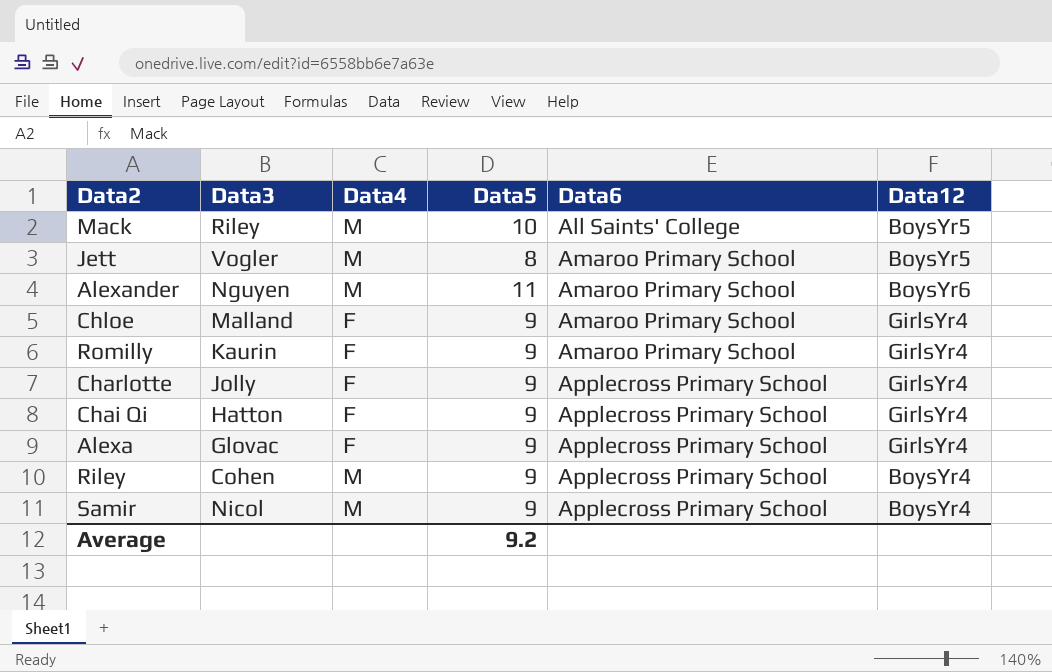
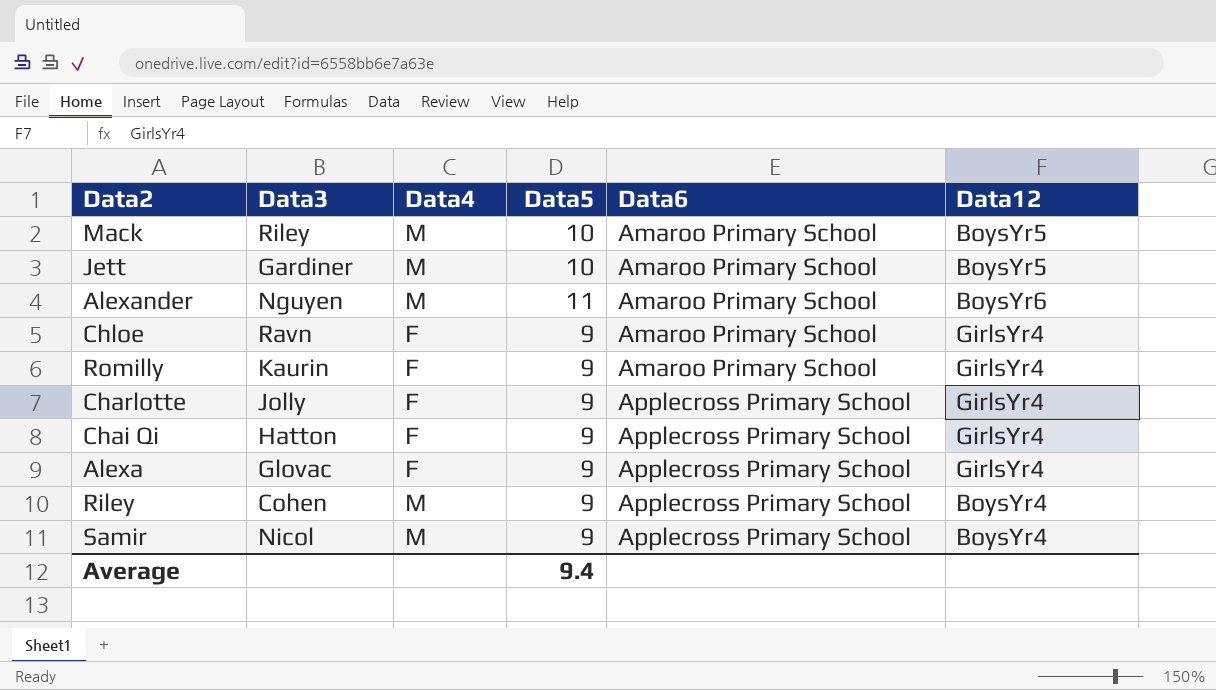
Mack | Data6: All Saints' College -> Amaroo Primary School
Jett | Data3: Vogler -> Gardiner
Jett | Data5: 8 -> 10
Chloe | Data3: Malland -> Ravn
Average | Data5: 9.2 -> 9.4

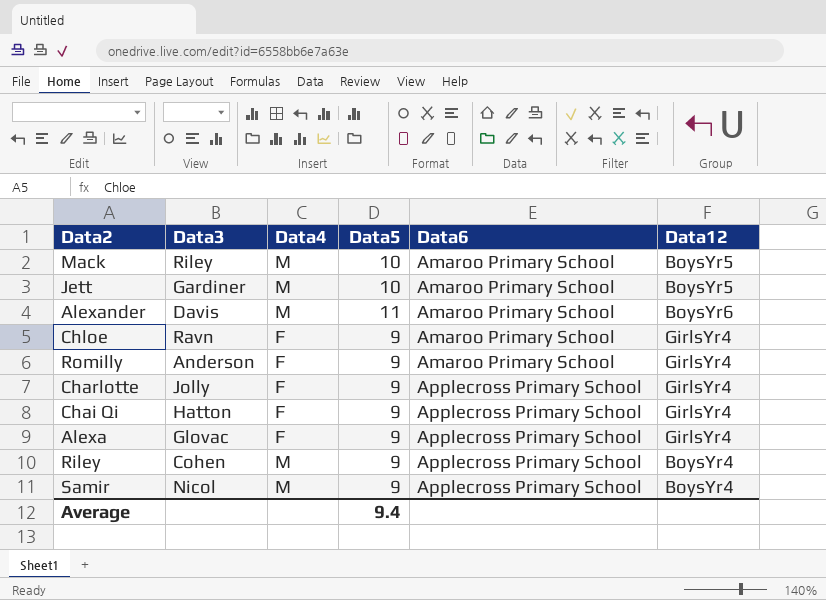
Alexander | Data3: Nguyen -> Davis
Romilly | Data3: Kaurin -> Anderson

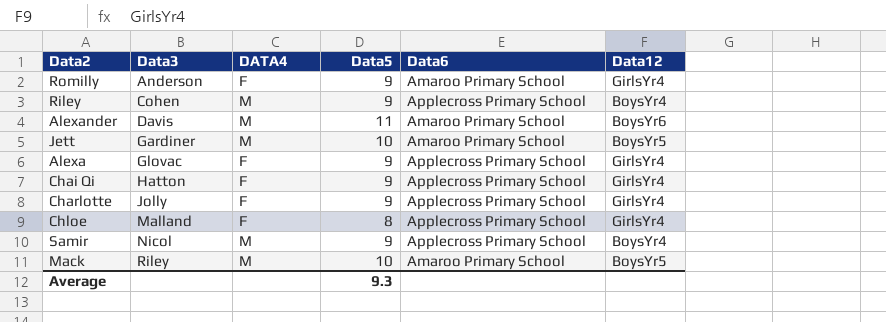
row order: Data6 ascending -> Data3 ascending
column name: Data4 -> DATA4
Chloe | Data3: Ravn -> Malland
Chloe | Data5: 9 -> 8
Chloe | Data6: Amaroo Primary School -> Applecross Primary School
Average | Data5: 9.4 -> 9.3

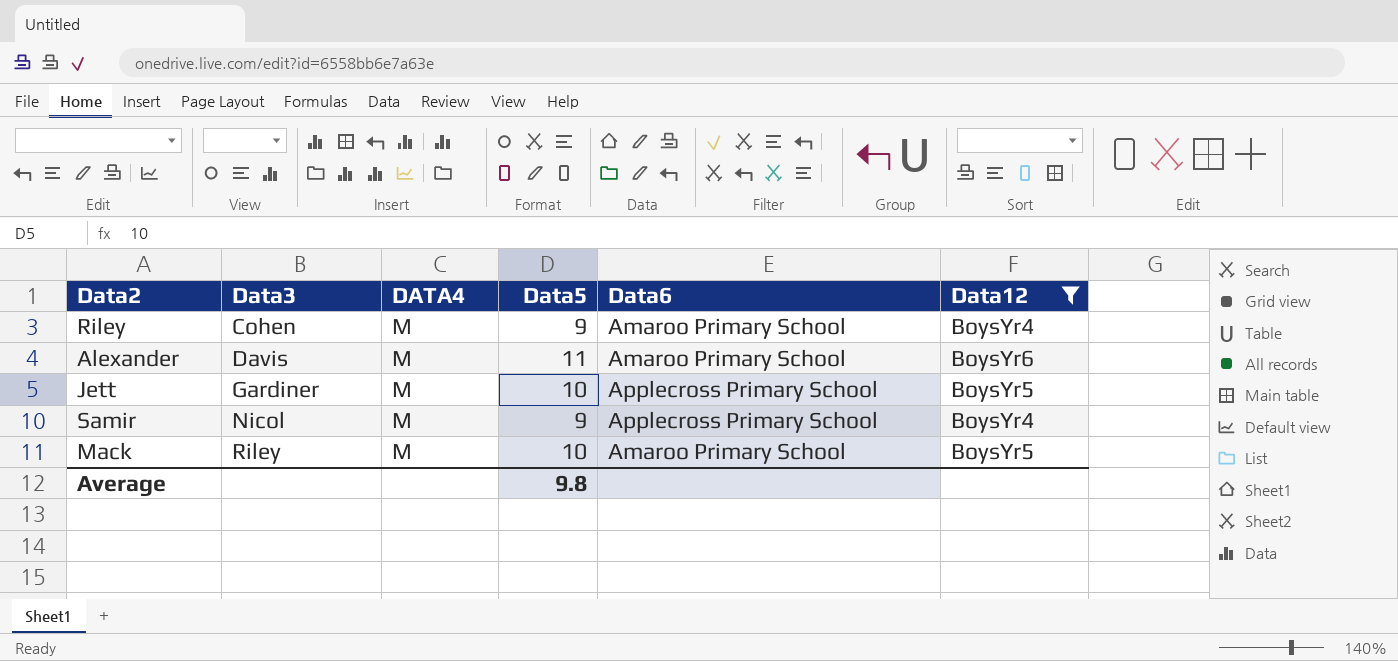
filter: none -> Data12 != GirlsYr4
Riley | Data6: Applecross Primary School -> Amaroo Primary School
Jett | Data6: Amaroo Primary School -> Applecross Primary School
Average | Data5: 9.3 -> 9.8

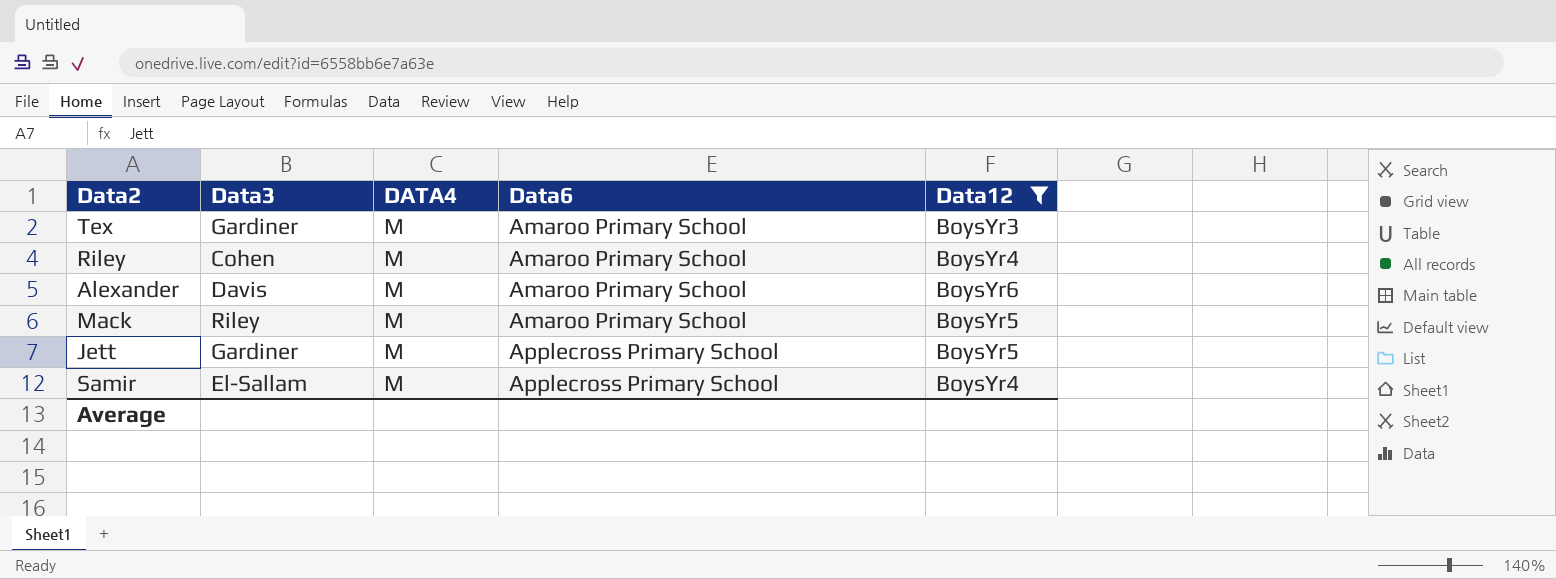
row order: Data3 ascending -> Data6 ascending
column Data5 | position: 4 -> none
row Tex: none -> Gardiner | M | Amaroo Primary School | BoysYr3
Samir | Data3: Nicol -> El-Sallam

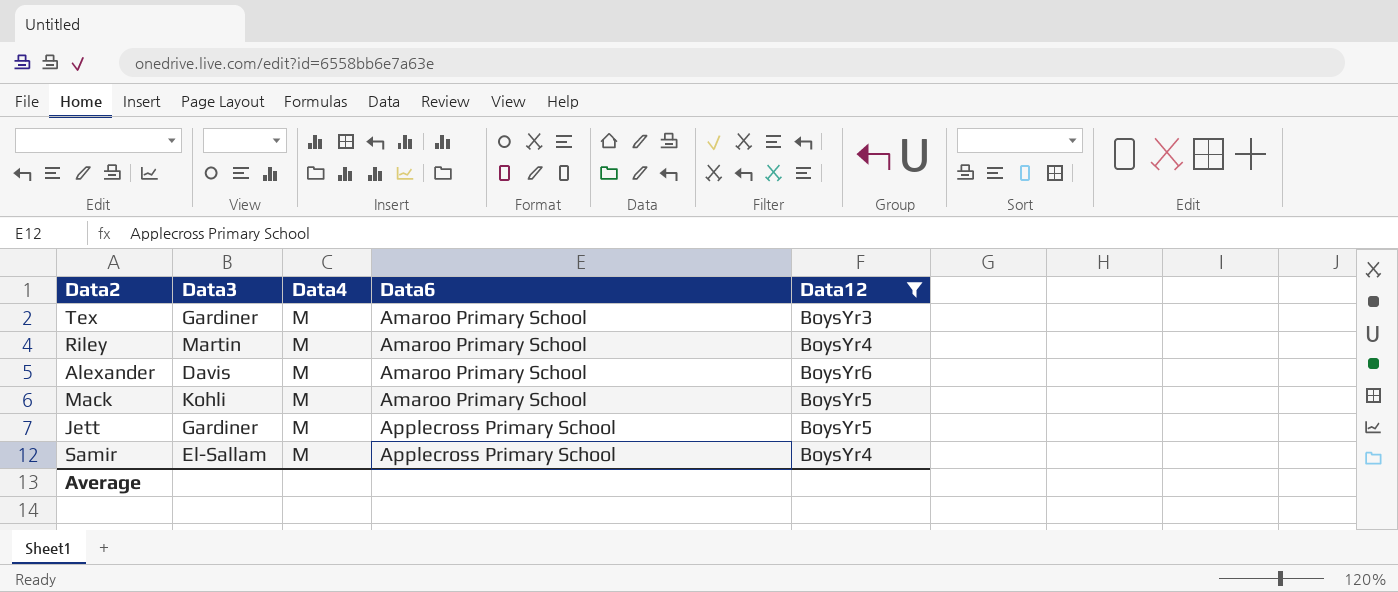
column name: DATA4 -> Data4
Riley | Data3: Cohen -> Martin
Mack | Data3: Riley -> Kohli

